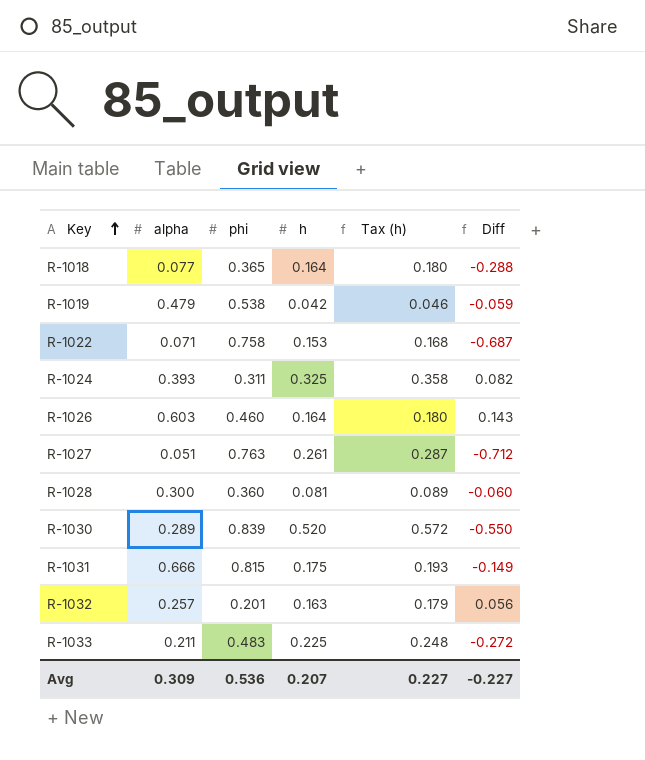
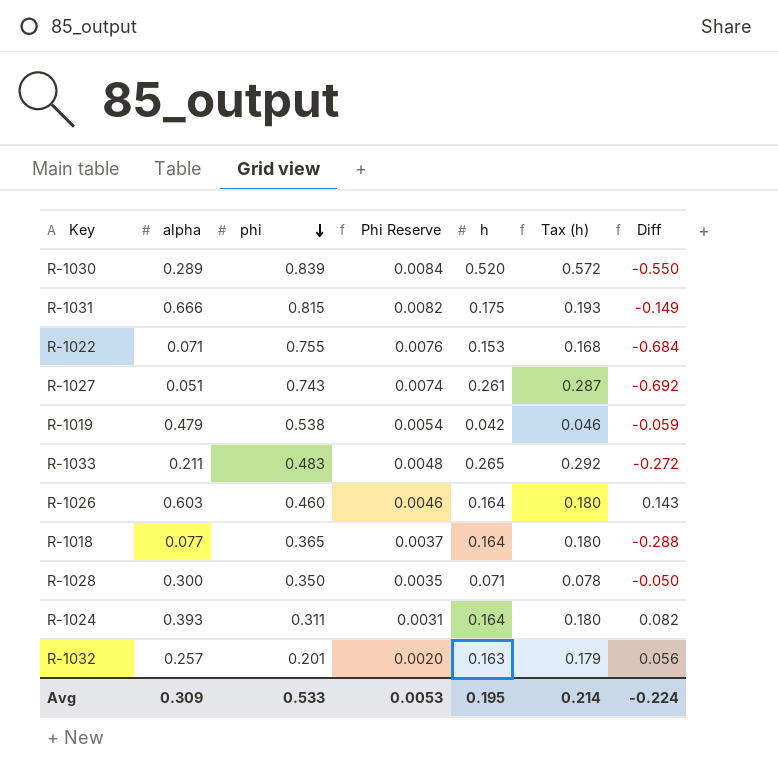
row order: Key ascending -> phi descending
column Phi Reserve | formula: none -> [phi] * 0.01
R-1022 | phi: 0.758 -> 0.755
R-1022 | Diff: -0.687 -> -0.684
R-1027 | phi: 0.763 -> 0.743
R-1027 | Diff: -0.712 -> -0.692
R-1033 | h: 0.225 -> 0.265
R-1033 | Tax (h): 0.248 -> 0.292
R-1028 | phi: 0.360 -> 0.350
R-1028 | h: 0.081 -> 0.071
R-1028 | Tax (h): 0.089 -> 0.078
R-1028 | Diff: -0.060 -> -0.050
R-1024 | h: 0.325 -> 0.164
R-1024 | Tax (h): 0.358 -> 0.180
Avg | phi: 0.536 -> 0.533
Avg | h: 0.207 -> 0.195
Avg | Tax (h): 0.227 -> 0.214
Avg | Diff: -0.227 -> -0.224

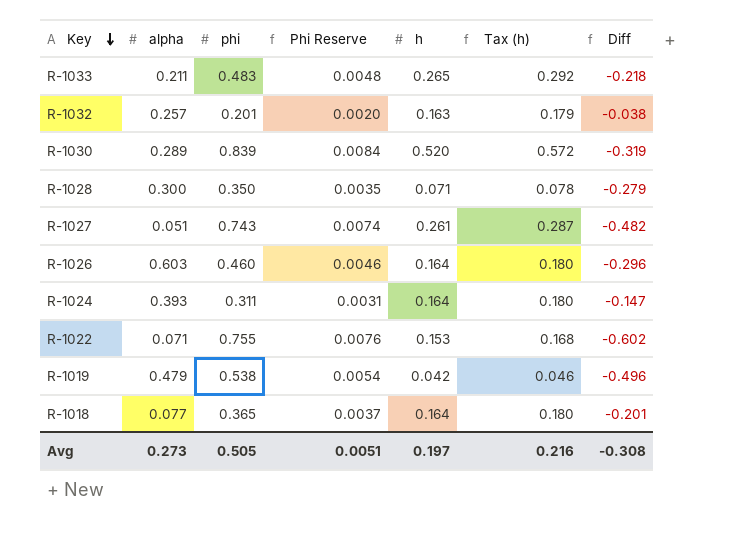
row order: phi descending -> Key descending
column Diff | formula: [alpha] - [phi] -> [h] - [phi]
row R-1031: 0.666 | 0.815 | 0.0082 | 0.175 | 0.193 | -0.149 -> none
Avg | alpha: 0.309 -> 0.273
Avg | phi: 0.533 -> 0.505
Avg | Phi Reserve: 0.0053 -> 0.0051
Avg | h: 0.195 -> 0.197
Avg | Tax (h): 0.214 -> 0.216
Avg | Diff: -0.224 -> -0.308

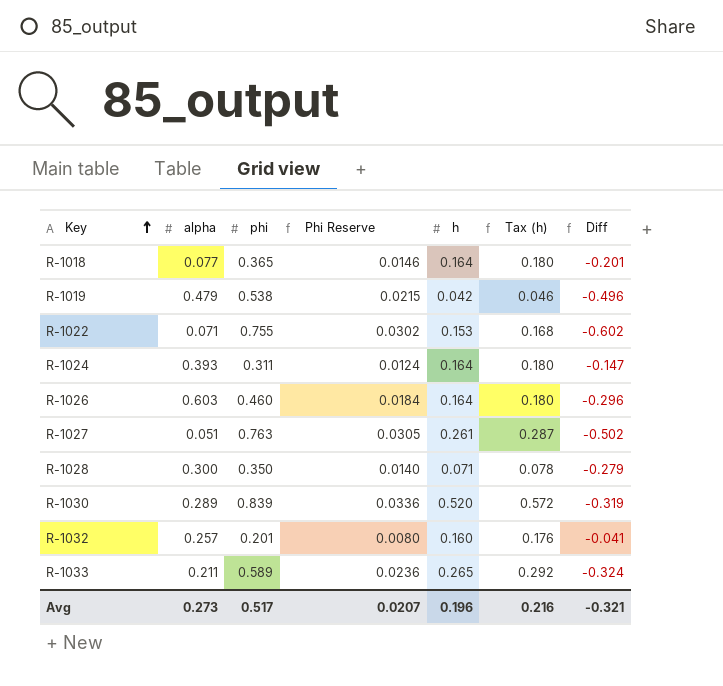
row order: Key descending -> Key ascending
column Phi Reserve | formula: [phi] * 0.01 -> [phi] * 0.04
R-1027 | phi: 0.743 -> 0.763
R-1027 | Diff: -0.482 -> -0.502
R-1032 | h: 0.163 -> 0.160
R-1032 | Tax (h): 0.179 -> 0.176
R-1032 | Diff: -0.038 -> -0.041
R-1033 | phi: 0.483 -> 0.589
R-1033 | Diff: -0.218 -> -0.324
Avg | phi: 0.505 -> 0.517
Avg | Phi Reserve: 0.0051 -> 0.0207
Avg | h: 0.197 -> 0.196
Avg | Diff: -0.308 -> -0.321

